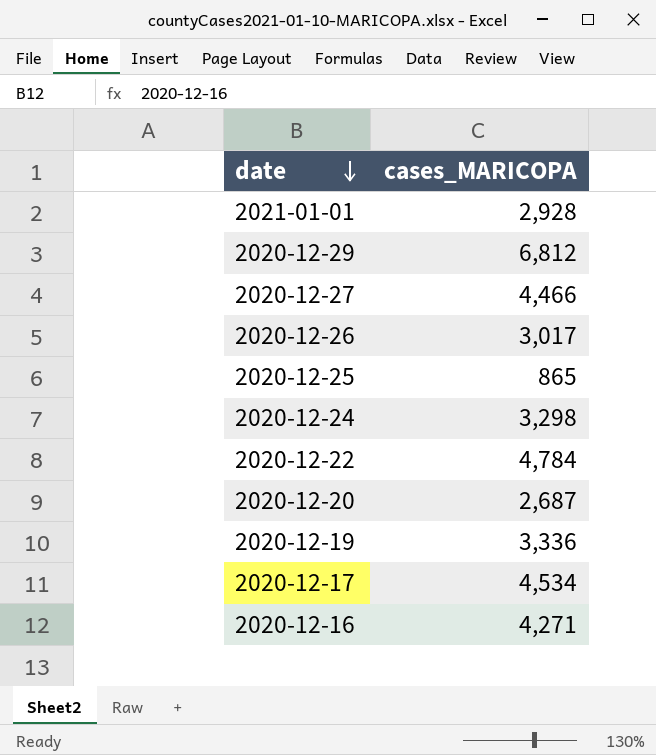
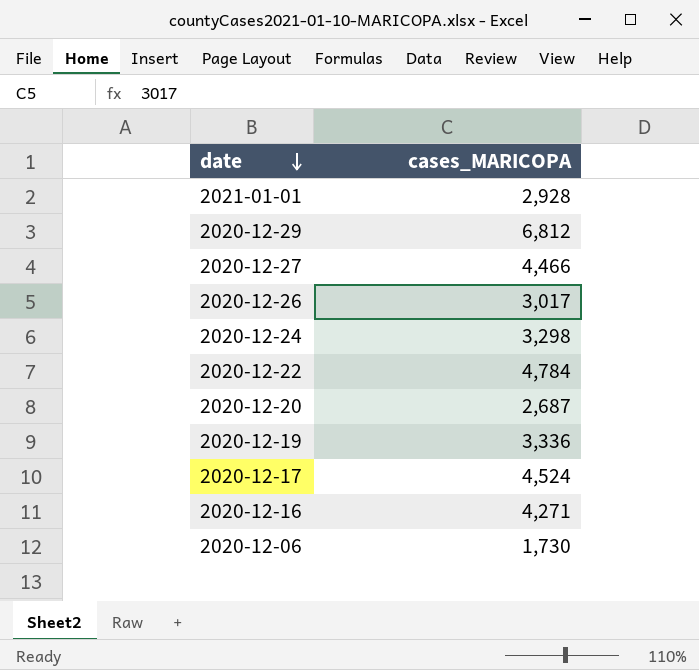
row 2020-12-25: 865 -> none
2020-12-17 | cases_MARICOPA: 4,534 -> 4,524
row 2020-12-06: none -> 1,730

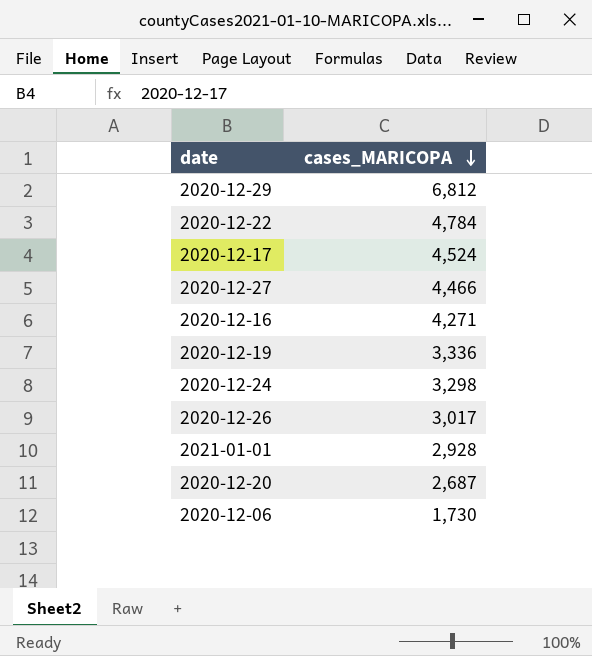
row order: date descending -> cases_MARICOPA descending

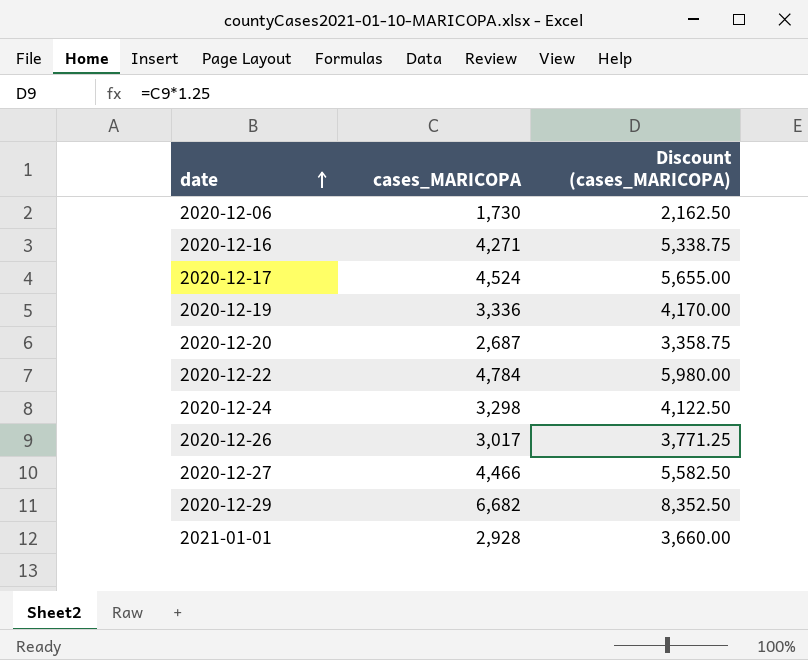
row order: cases_MARICOPA descending -> date ascending
column Discount (cases_MARICOPA) | formula: none -> [cases_MARICOPA] * 1.25
2020-12-29 | cases_MARICOPA: 6,812 -> 6,682

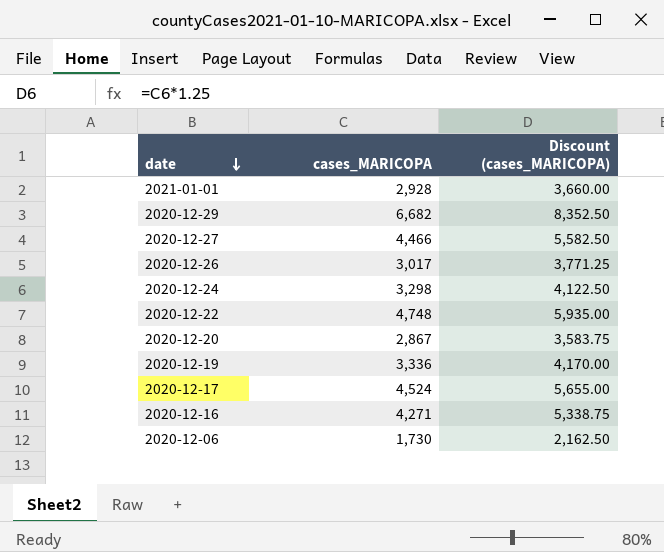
row order: date ascending -> date descending
2020-12-22 | cases_MARICOPA: 4,784 -> 4,748
2020-12-22 | Discount (cases_MARICOPA): 5,980.00 -> 5,935.00
2020-12-20 | cases_MARICOPA: 2,687 -> 2,867
2020-12-20 | Discount (cases_MARICOPA): 3,358.75 -> 3,583.75

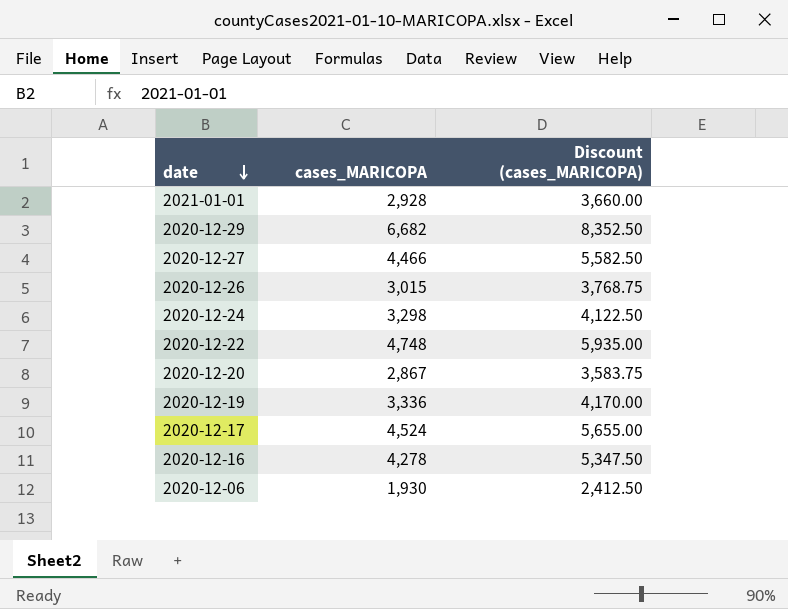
2020-12-26 | cases_MARICOPA: 3,017 -> 3,015
2020-12-26 | Discount (cases_MARICOPA): 3,771.25 -> 3,768.75
2020-12-16 | cases_MARICOPA: 4,271 -> 4,278
2020-12-16 | Discount (cases_MARICOPA): 5,338.75 -> 5,347.50
2020-12-06 | cases_MARICOPA: 1,730 -> 1,930
2020-12-06 | Discount (cases_MARICOPA): 2,162.50 -> 2,412.50

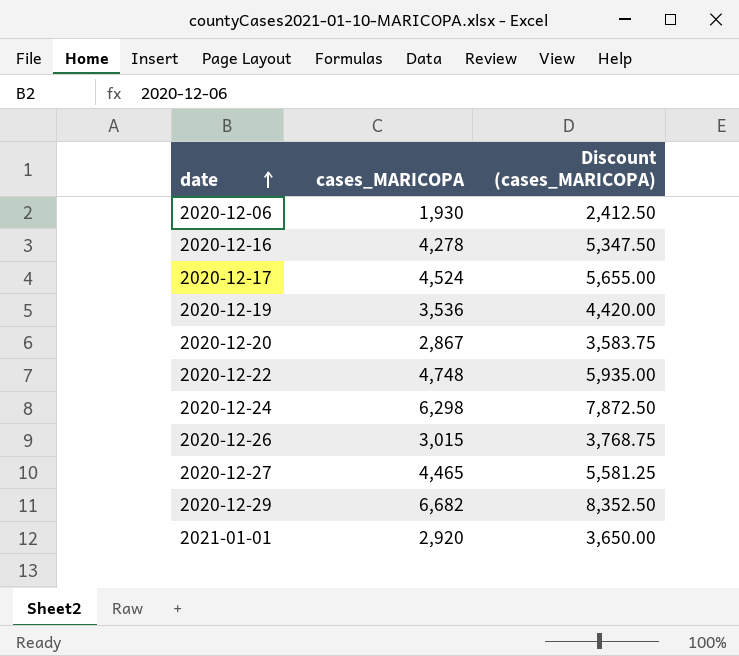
row order: date descending -> date ascending
2020-12-19 | cases_MARICOPA: 3,336 -> 3,536
2020-12-19 | Discount (cases_MARICOPA): 4,170.00 -> 4,420.00
2020-12-24 | cases_MARICOPA: 3,298 -> 6,298
2020-12-24 | Discount (cases_MARICOPA): 4,122.50 -> 7,872.50
2020-12-27 | cases_MARICOPA: 4,466 -> 4,465
2020-12-27 | Discount (cases_MARICOPA): 5,582.50 -> 5,581.25
2021-01-01 | cases_MARICOPA: 2,928 -> 2,920
2021-01-01 | Discount (cases_MARICOPA): 3,660.00 -> 3,650.00

